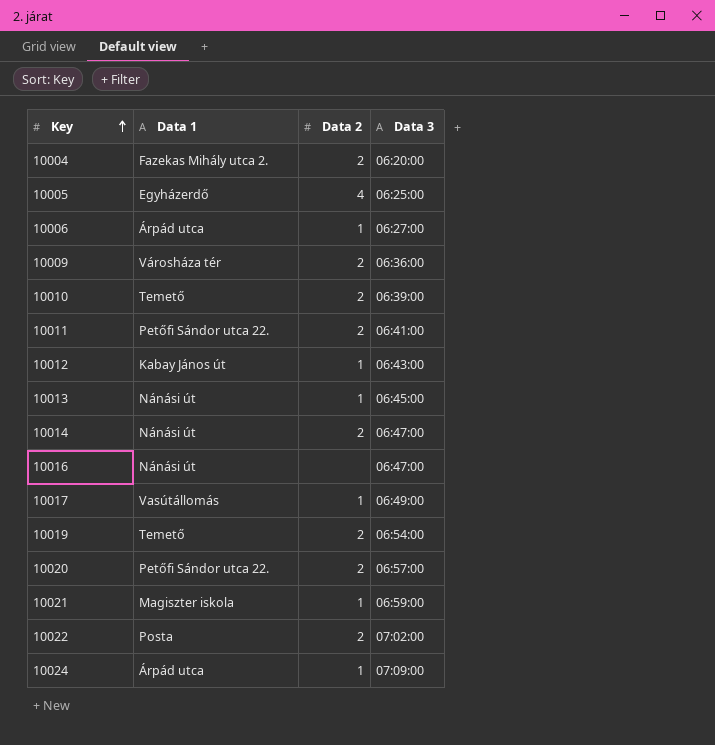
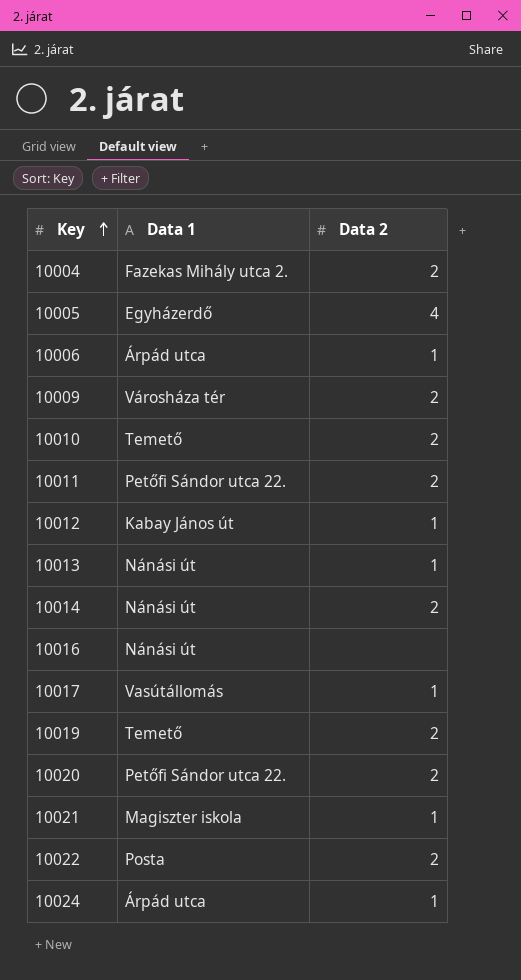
column Data 3 | position: 4 -> none

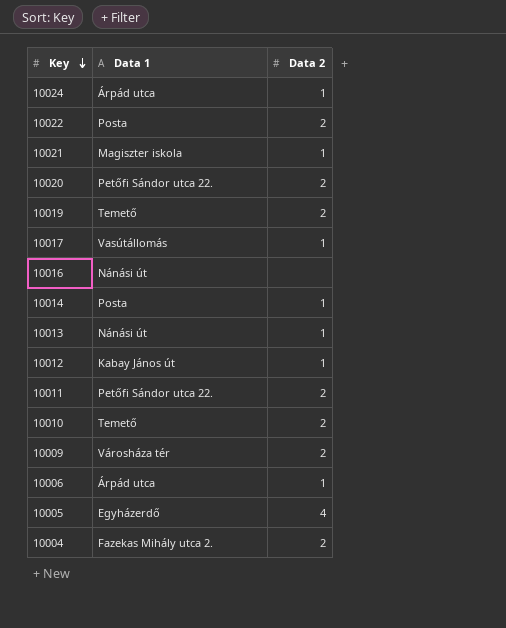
row order: Key ascending -> Key descending
10014 | Data 1: Nánási út -> Posta
10014 | Data 2: 2 -> 1

